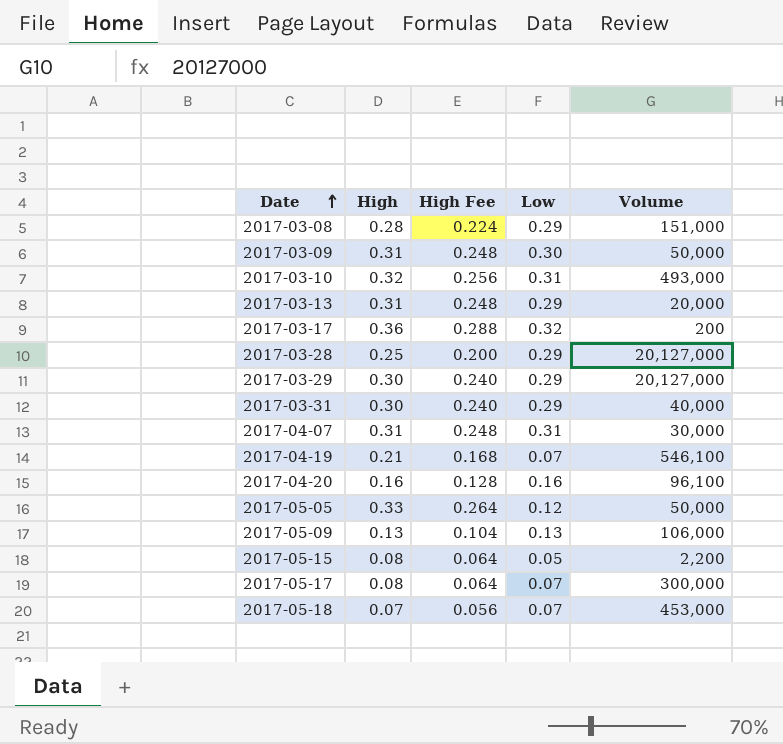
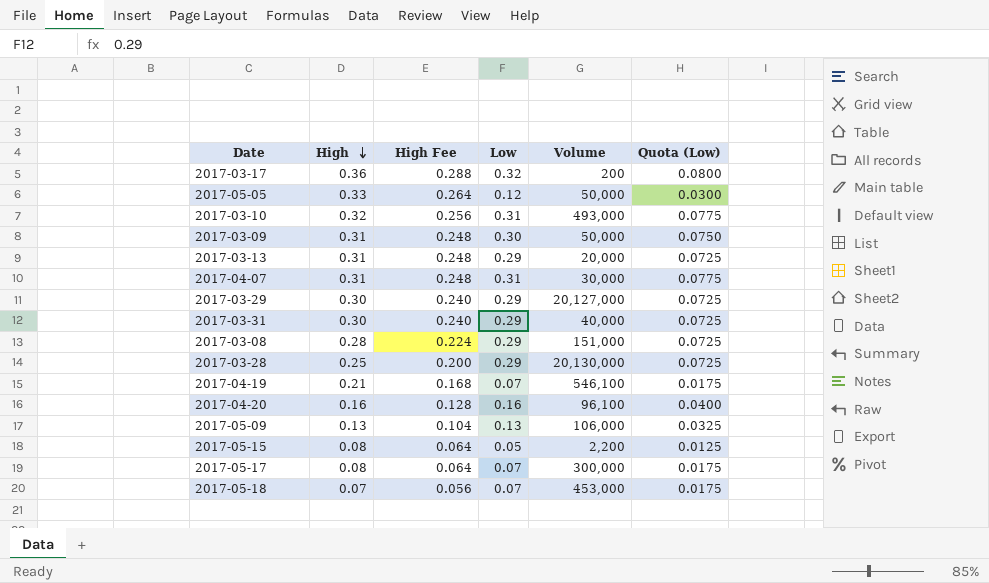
row order: Date ascending -> High descending
column Quota (Low) | formula: none -> [Low] * 0.25
2017-03-28 | Volume: 20,127,000 -> 20,130,000

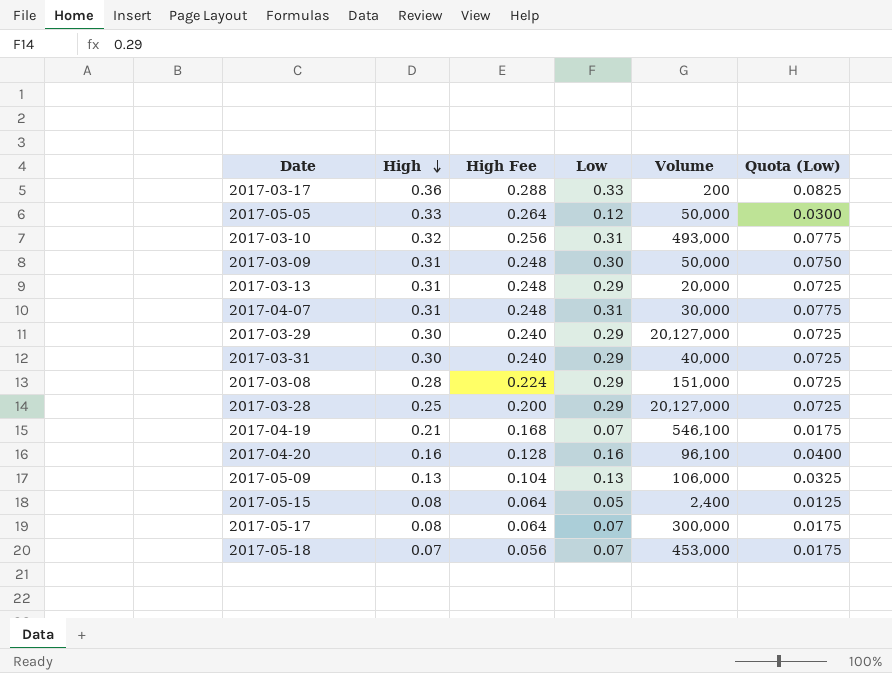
2017-03-17 | Low: 0.32 -> 0.33
2017-03-17 | Quota (Low): 0.0800 -> 0.0825
2017-03-28 | Volume: 20,130,000 -> 20,127,000
2017-05-15 | Volume: 2,200 -> 2,400

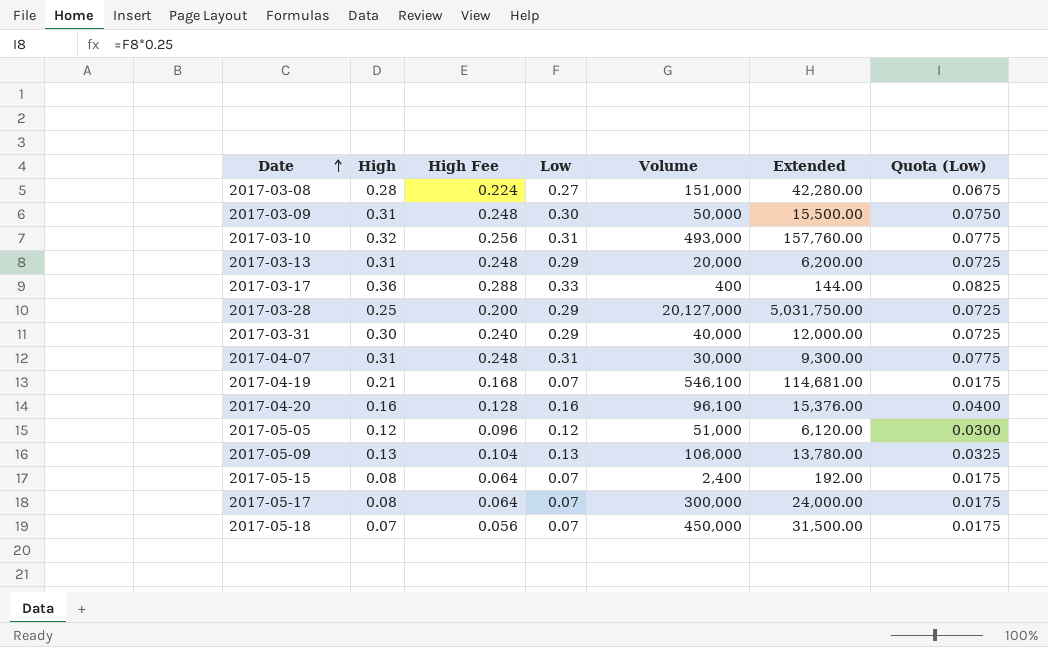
row order: High descending -> Date ascending
column Extended | formula: none -> [High] * [Volume]
row 2017-03-29: 0.30 | 0.240 | 0.29 | 20,127,000 | 0.0725 -> none
2017-03-08 | Low: 0.29 -> 0.27
2017-03-08 | Quota (Low): 0.0725 -> 0.0675
2017-03-17 | Volume: 200 -> 400
2017-05-05 | High: 0.33 -> 0.12
2017-05-05 | High Fee: 0.264 -> 0.096
2017-05-05 | Volume: 50,000 -> 51,000
2017-05-15 | Low: 0.05 -> 0.07
2017-05-15 | Quota (Low): 0.0125 -> 0.0175
2017-05-18 | Volume: 453,000 -> 450,000

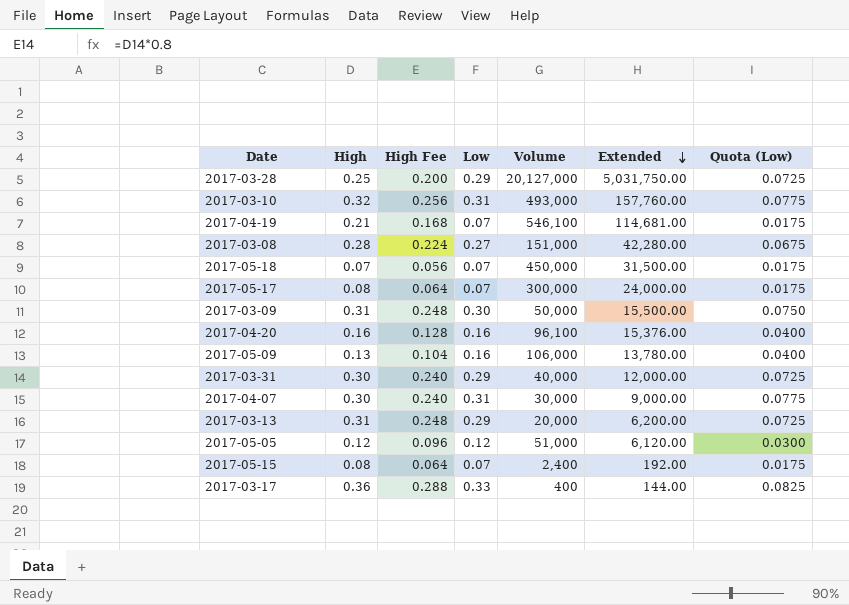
row order: Date ascending -> Extended descending
2017-05-09 | Low: 0.13 -> 0.16
2017-05-09 | Quota (Low): 0.0325 -> 0.0400
2017-04-07 | High: 0.31 -> 0.30
2017-04-07 | High Fee: 0.248 -> 0.240
2017-04-07 | Extended: 9,300.00 -> 9,000.00

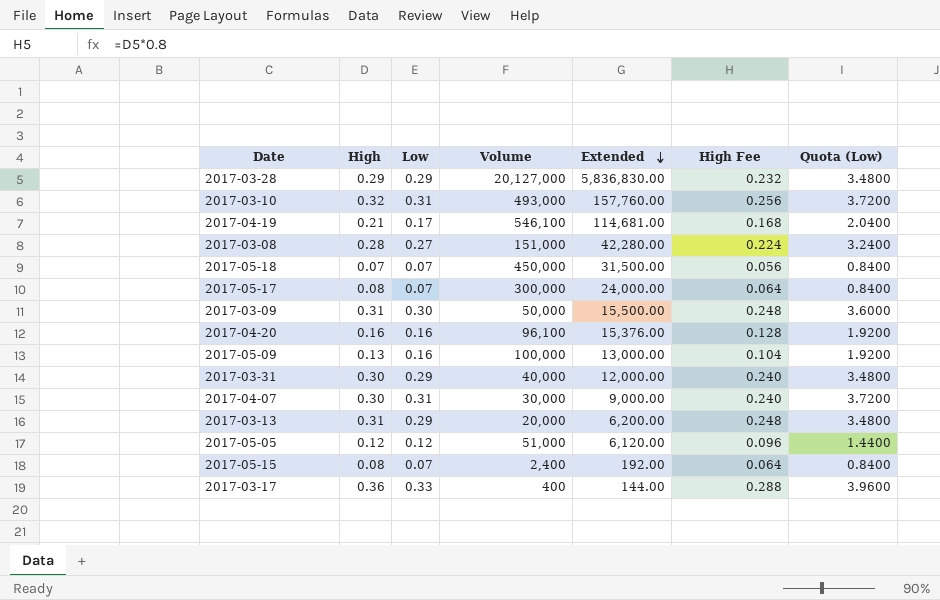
column High Fee | position: 3 -> 6
column Quota (Low) | formula: [Low] * 0.25 -> [Low] * 12
2017-03-28 | High: 0.25 -> 0.29
2017-03-28 | Extended: 5,031,750.00 -> 5,836,830.00
2017-03-28 | High Fee: 0.200 -> 0.232
2017-04-19 | Low: 0.07 -> 0.17
2017-05-09 | Volume: 106,000 -> 100,000
2017-05-09 | Extended: 13,780.00 -> 13,000.00

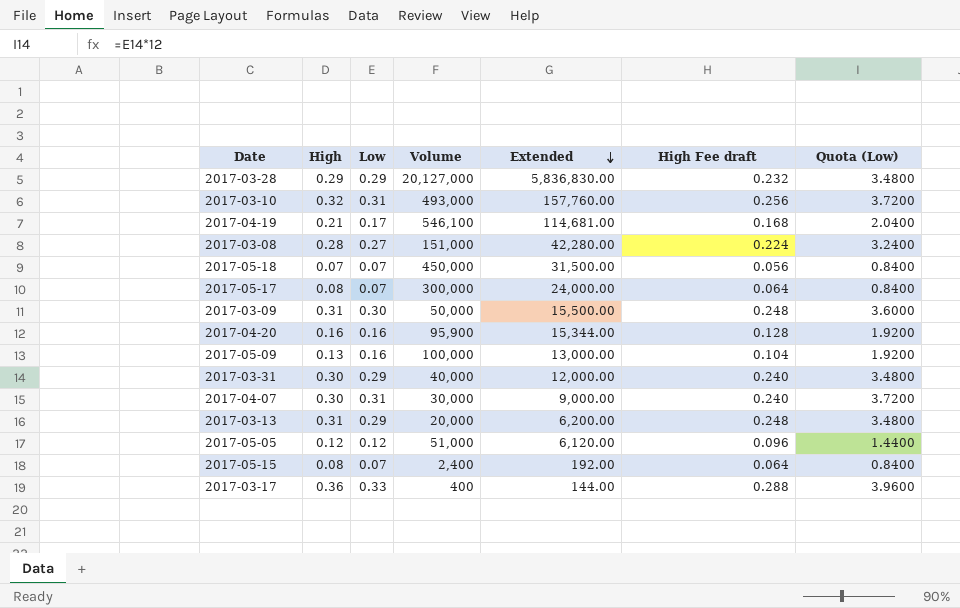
column name: High Fee -> High Fee draft
2017-04-20 | Volume: 96,100 -> 95,900
2017-04-20 | Extended: 15,376.00 -> 15,344.00

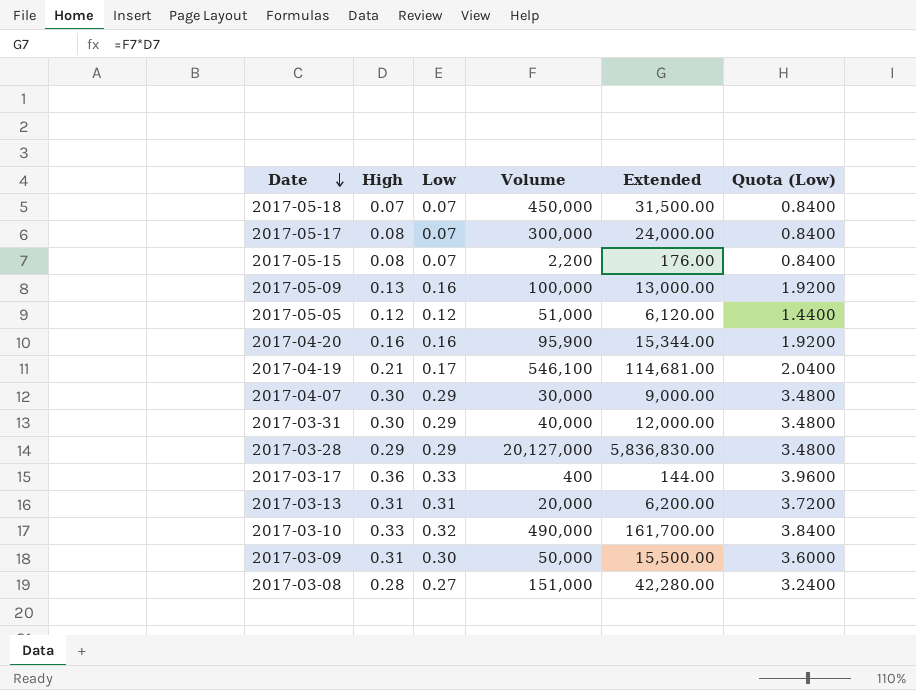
row order: Extended descending -> Date descending
column High Fee draft | formula: [High] * 0.8 -> none
2017-05-15 | Volume: 2,400 -> 2,200
2017-05-15 | Extended: 192.00 -> 176.00
2017-04-07 | Low: 0.31 -> 0.29
2017-04-07 | Quota (Low): 3.7200 -> 3.4800
2017-03-13 | Low: 0.29 -> 0.31
2017-03-13 | Quota (Low): 3.4800 -> 3.7200
2017-03-10 | High: 0.32 -> 0.33
2017-03-10 | Low: 0.31 -> 0.32
2017-03-10 | Volume: 493,000 -> 490,000
2017-03-10 | Extended: 157,760.00 -> 161,700.00
2017-03-10 | Quota (Low): 3.7200 -> 3.8400

